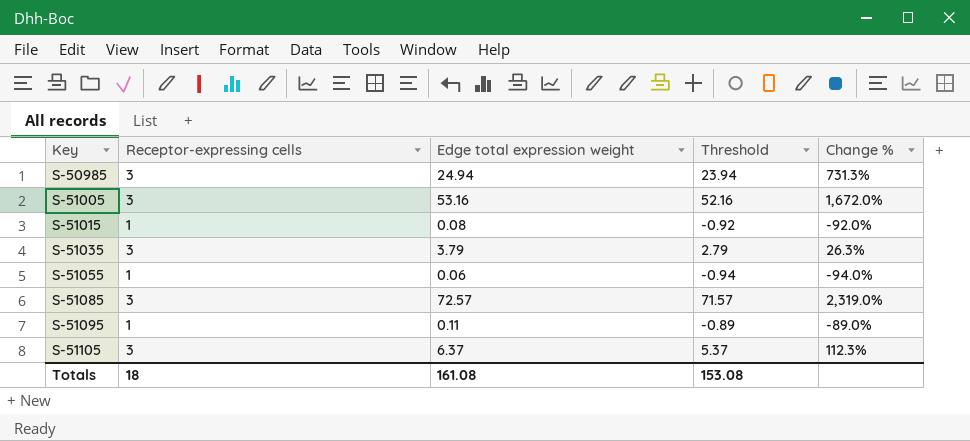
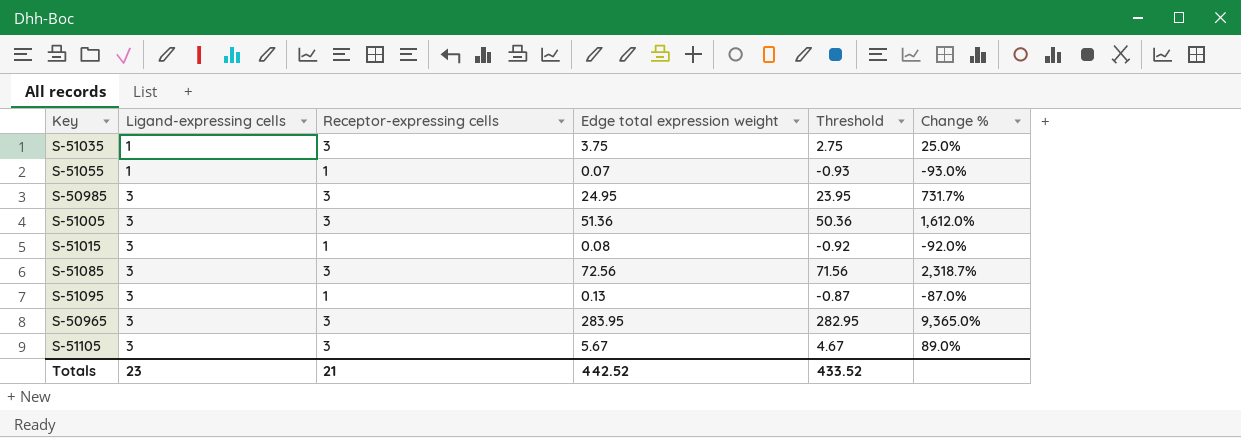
row order: Key ascending -> Ligand-expressing cells ascending
column Ligand-expressing cells | position: none -> 2
S-51035 | Edge total expression weight: 3.79 -> 3.75
S-51035 | Threshold: 2.79 -> 2.75
S-51035 | Change %: 26.3% -> 25.0%
S-51055 | Edge total expression weight: 0.06 -> 0.07
S-51055 | Threshold: -0.94 -> -0.93
S-51055 | Change %: -94.0% -> -93.0%
S-50985 | Edge total expression weight: 24.94 -> 24.95
S-50985 | Threshold: 23.94 -> 23.95
S-50985 | Change %: 731.3% -> 731.7%
S-51005 | Edge total expression weight: 53.16 -> 51.36
S-51005 | Threshold: 52.16 -> 50.36
S-51005 | Change %: 1,672.0% -> 1,612.0%
S-51085 | Edge total expression weight: 72.57 -> 72.56
S-51085 | Threshold: 71.57 -> 71.56
S-51085 | Change %: 2,319.0% -> 2,318.7%
S-51095 | Edge total expression weight: 0.11 -> 0.13
S-51095 | Threshold: -0.89 -> -0.87
S-51095 | Change %: -89.0% -> -87.0%
row S-50965: none -> 3 | 3 | 283.95 | 282.95 | 9,365.0%
S-51105 | Edge total expression weight: 6.37 -> 5.67
S-51105 | Threshold: 5.37 -> 4.67
S-51105 | Change %: 112.3% -> 89.0%
Totals | Receptor-expressing cells: 18 -> 21
Totals | Edge total expression weight: 161.08 -> 442.52
Totals | Threshold: 153.08 -> 433.52

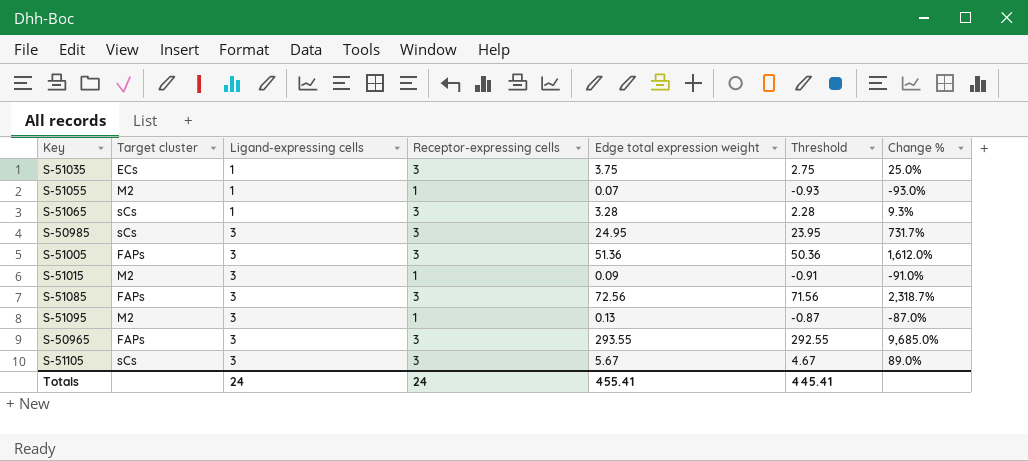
column Target cluster | position: none -> 2
row S-51065: none -> sCs | 1 | 3 | 3.28 | 2.28 | 9.3%
S-51015 | Edge total expression weight: 0.08 -> 0.09
S-51015 | Threshold: -0.92 -> -0.91
S-51015 | Change %: -92.0% -> -91.0%
S-50965 | Edge total expression weight: 283.95 -> 293.55
S-50965 | Threshold: 282.95 -> 292.55
S-50965 | Change %: 9,365.0% -> 9,685.0%
Totals | Ligand-expressing cells: 23 -> 24
Totals | Receptor-expressing cells: 21 -> 24
Totals | Edge total expression weight: 442.52 -> 455.41
Totals | Threshold: 433.52 -> 445.41

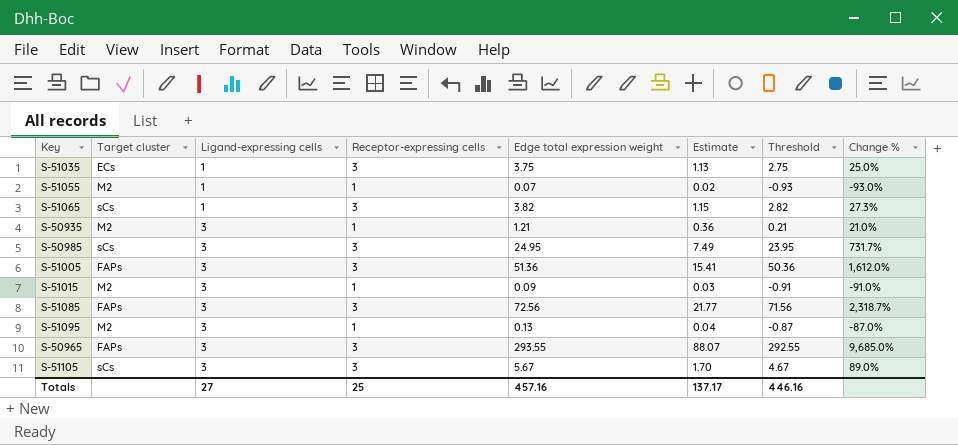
column Estimate | formula: none -> [Edge total expression weight] * 0.3
S-51065 | Edge total expression weight: 3.28 -> 3.82
S-51065 | Threshold: 2.28 -> 2.82
S-51065 | Change %: 9.3% -> 27.3%
row S-50935: none -> M2 | 3 | 1 | 1.21 | 0.36 | 0.21 | 21.0%
Totals | Ligand-expressing cells: 24 -> 27
Totals | Receptor-expressing cells: 24 -> 25
Totals | Edge total expression weight: 455.41 -> 457.16
Totals | Threshold: 445.41 -> 446.16

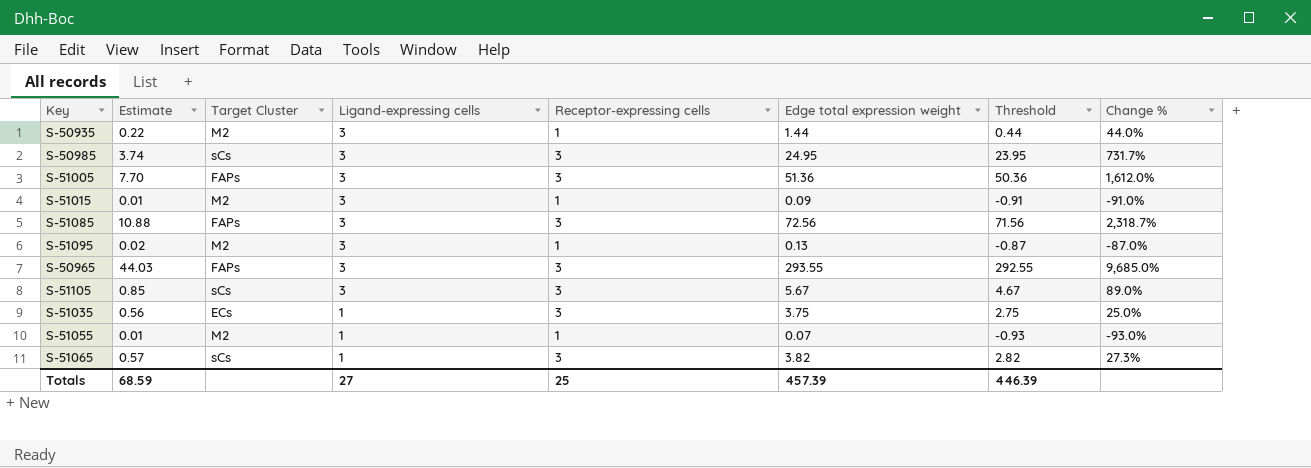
row order: Ligand-expressing cells ascending -> Ligand-expressing cells descending
column Estimate | formula: [Edge total expression weight] * 0.3 -> [Edge total expression weight] * 0.15
column Estimate | position: 6 -> 2
column name: Target cluster -> Target Cluster
S-50935 | Edge total expression weight: 1.21 -> 1.44
S-50935 | Threshold: 0.21 -> 0.44
S-50935 | Change %: 21.0% -> 44.0%
Totals | Estimate: 137.17 -> 68.59
Totals | Edge total expression weight: 457.16 -> 457.39
Totals | Threshold: 446.16 -> 446.39

